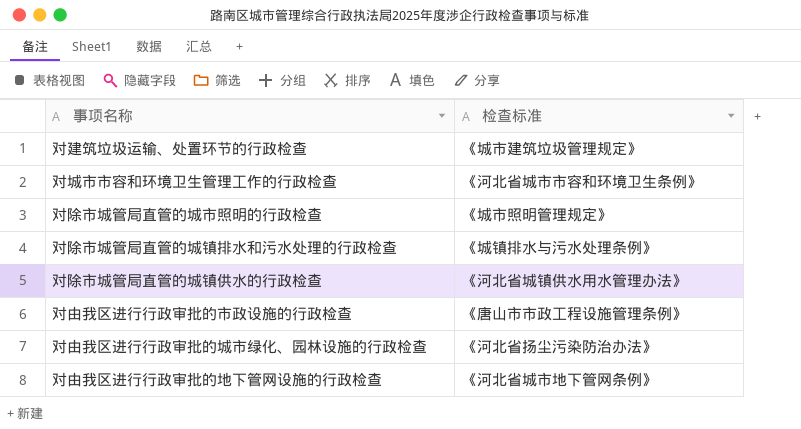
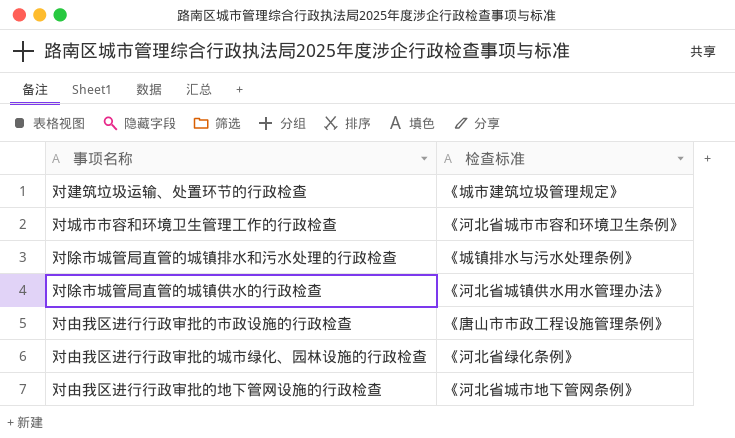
row 对除市城管局直管的城市照明的行政检查: 《城市照明管理规定》 -> none
对由我区进行行政审批的城市绿化、园林设施的行政检查 | 检查标准: 《河北省扬尘污染防治办法》 -> 《河北省绿化条例》

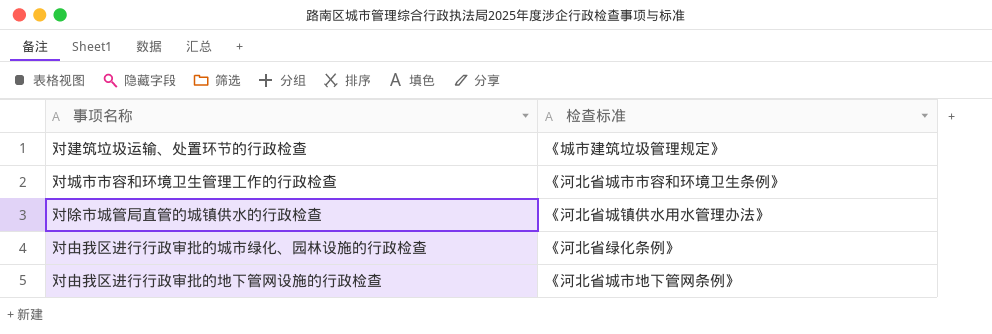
row 对除市城管局直管的城镇排水和污水处理的行政检查: 《城镇排水与污水处理条例》 -> none
row 对由我区进行行政审批的市政设施的行政检查: 《唐山市市政工程设施管理条例》 -> none

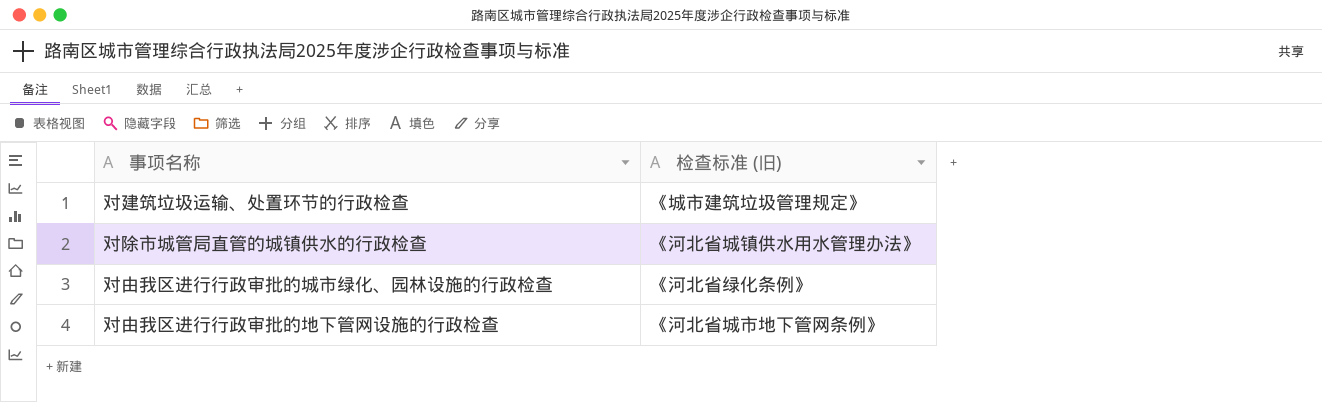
column name: 检查标准 -> 检查标准 (旧)
row 对城市市容和环境卫生管理工作的行政检查: 《河北省城市市容和环境卫生条例》 -> none

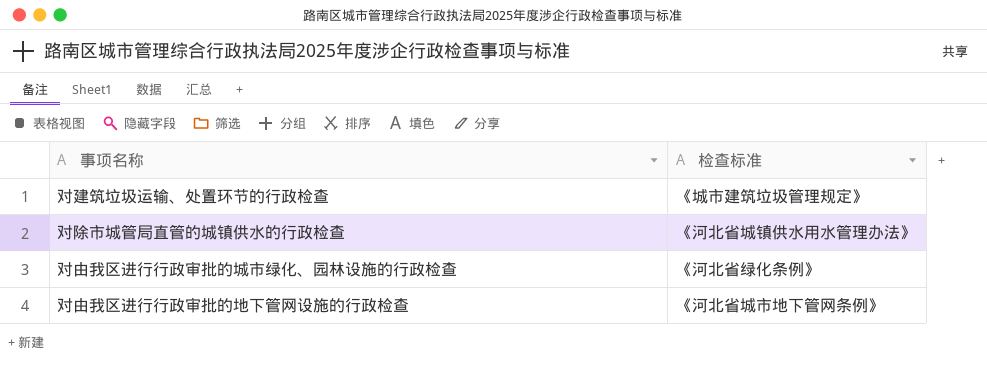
column name: 检查标准 (旧) -> 检查标准

